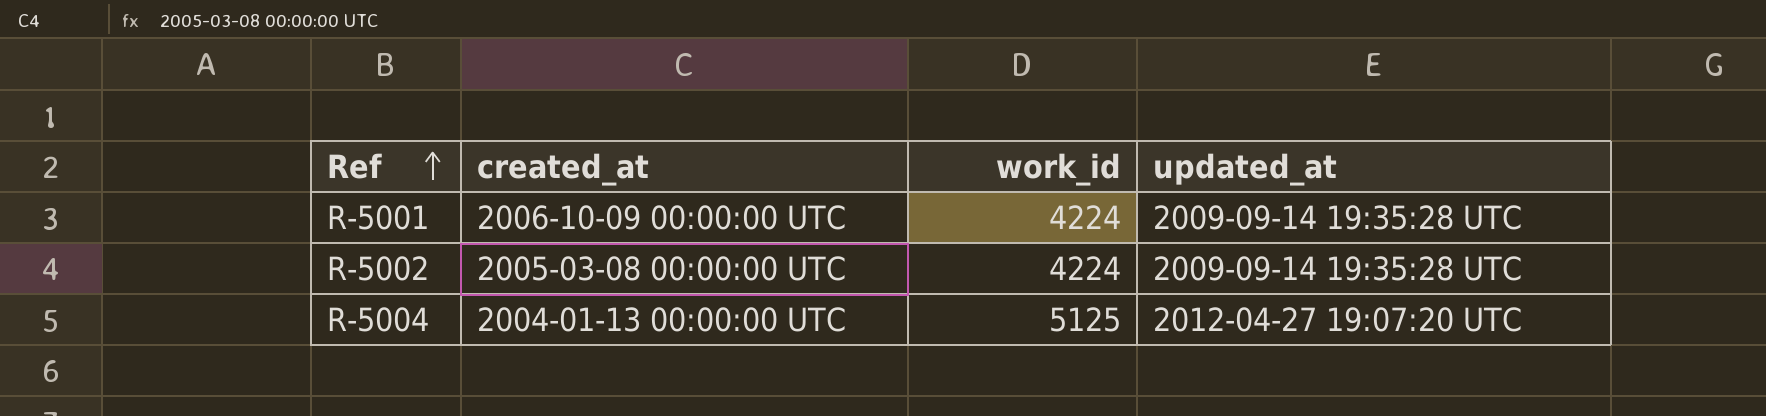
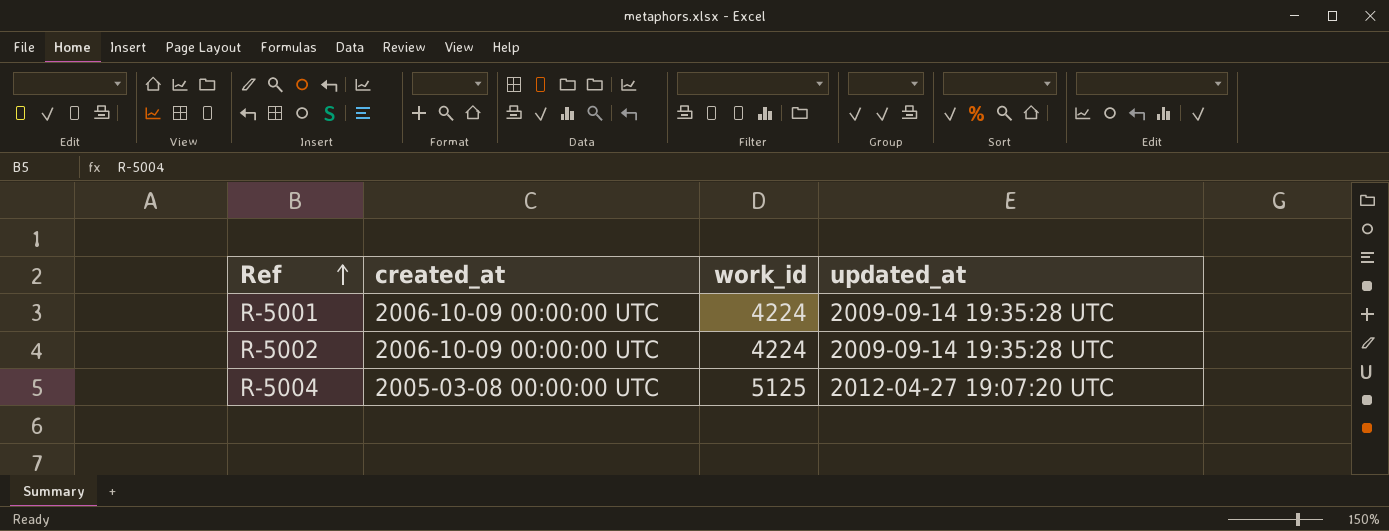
R-5002 | created_at: 2005-03-08 00:00:00 UTC -> 2006-10-09 00:00:00 UTC
R-5004 | created_at: 2004-01-13 00:00:00 UTC -> 2005-03-08 00:00:00 UTC

